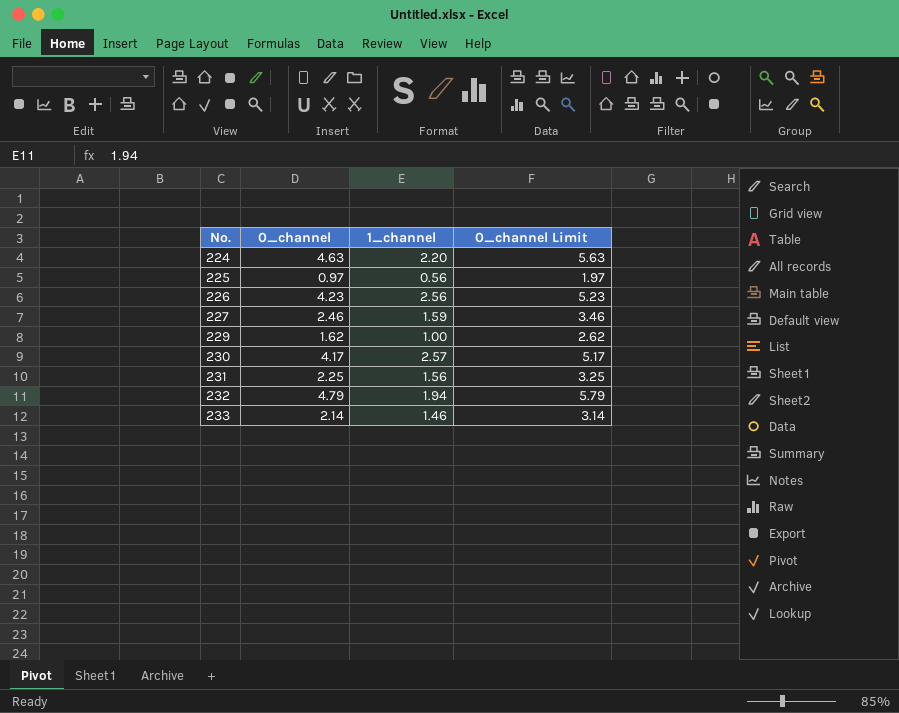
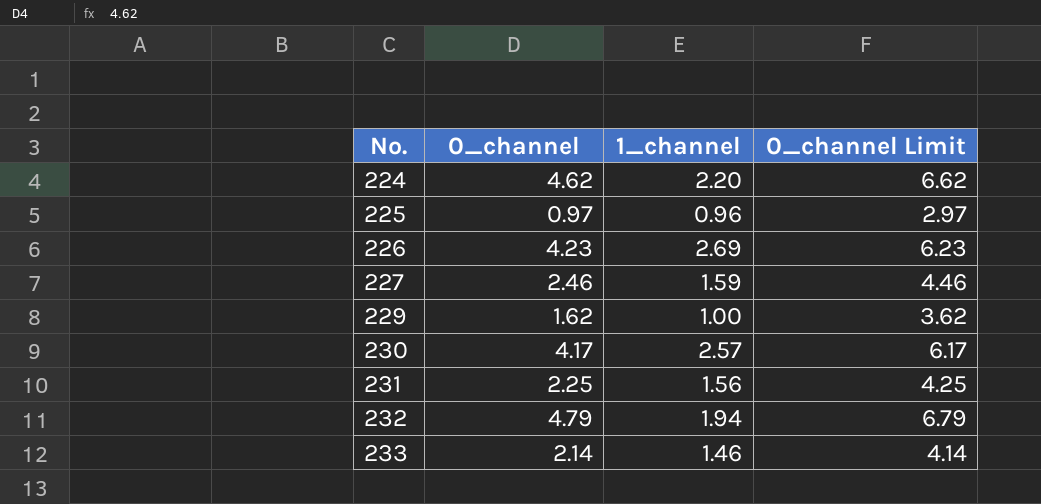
column 0_channel Limit | formula: [0_channel] + 1 -> [0_channel] + 2
224 | 0_channel: 4.63 -> 4.62
225 | 1_channel: 0.56 -> 0.96
226 | 1_channel: 2.56 -> 2.69

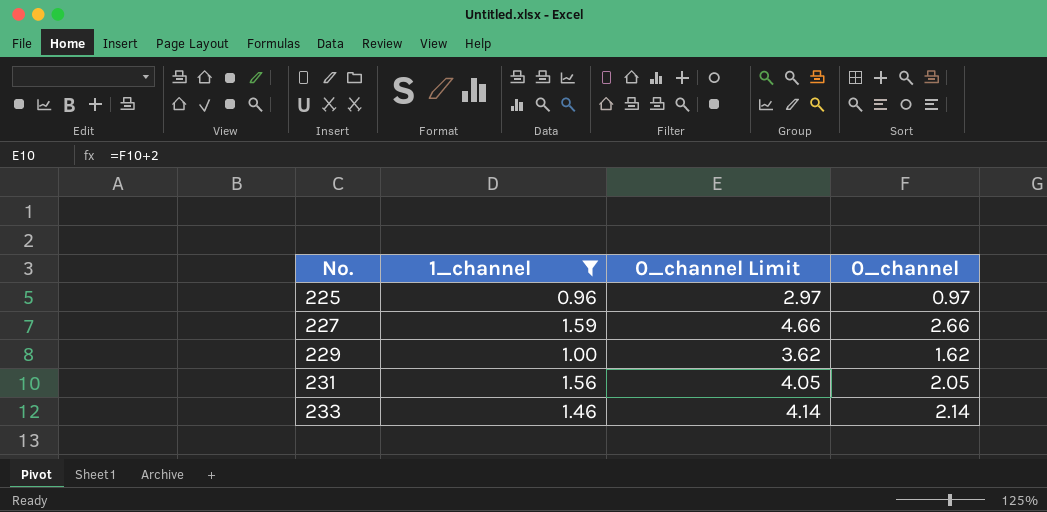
filter: none -> 1_channel <= 1.59
column 0_channel | position: 2 -> 4
227 | 0_channel Limit: 4.46 -> 4.66
227 | 0_channel: 2.46 -> 2.66
231 | 0_channel Limit: 4.25 -> 4.05
231 | 0_channel: 2.25 -> 2.05

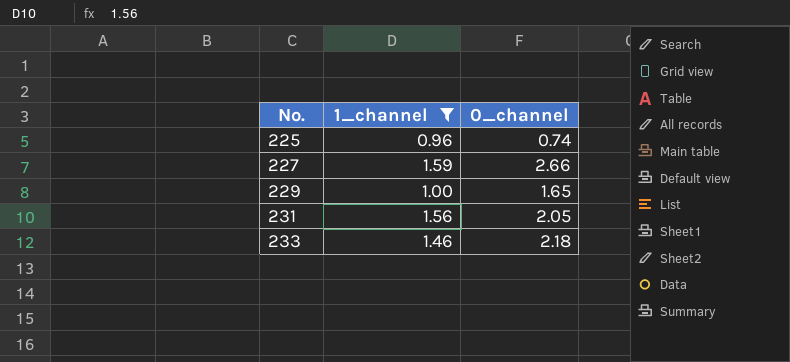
column 0_channel Limit | formula: [0_channel] + 2 -> none
225 | 0_channel: 0.97 -> 0.74
229 | 0_channel: 1.62 -> 1.65
233 | 0_channel: 2.14 -> 2.18

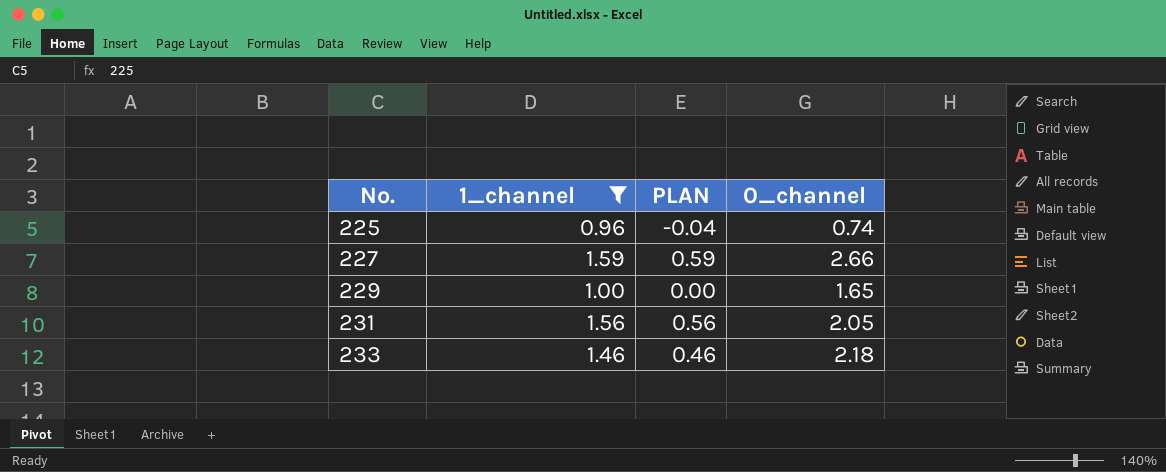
column PLAN | formula: none -> [1_channel] - 1

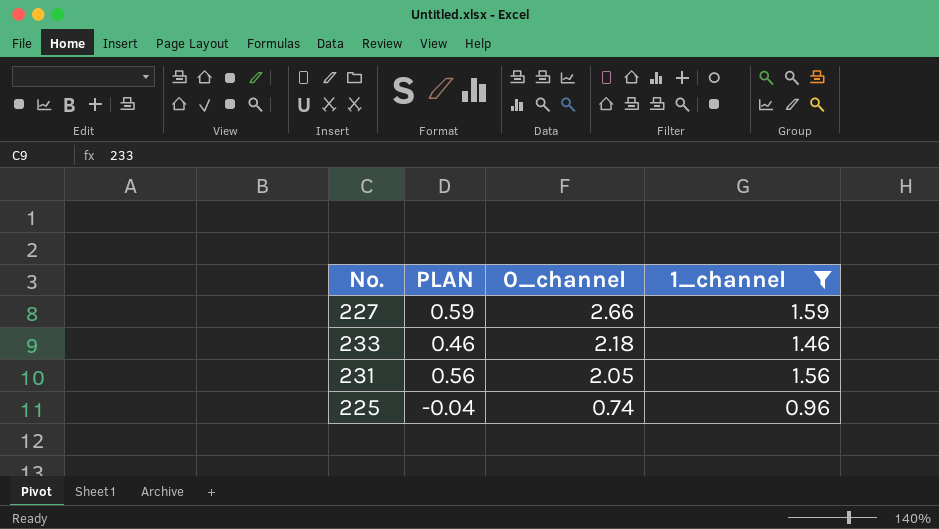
row order: No. ascending -> 0_channel descending
column 1_channel | position: 2 -> 4
row 229: 1.00 | 0.00 | 1.65 -> none

